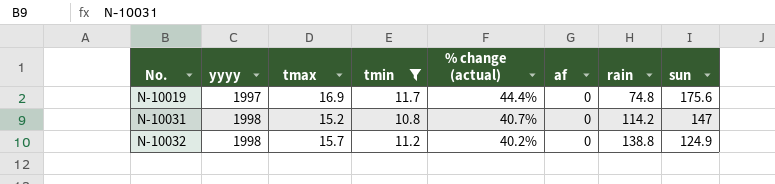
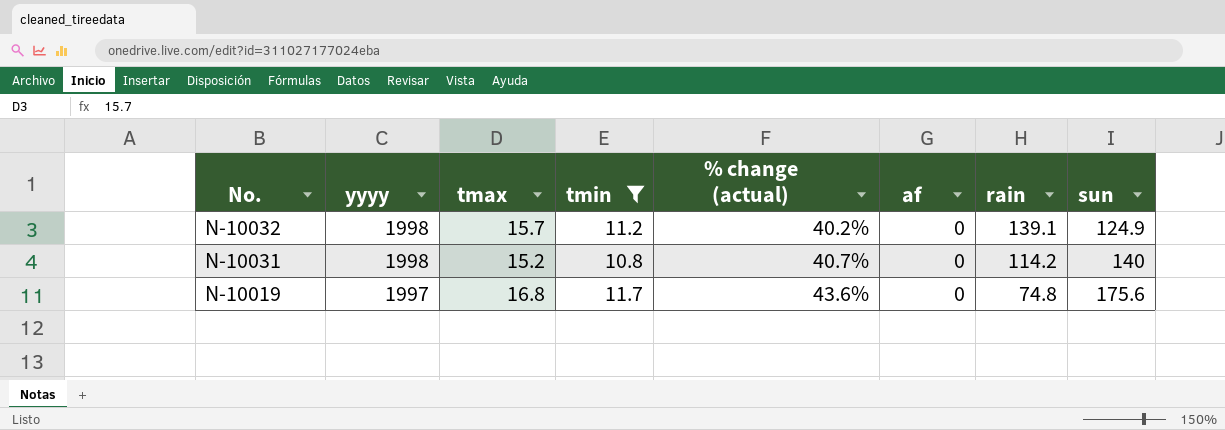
row order: No. ascending -> No. descending
N-10032 | rain: 138.8 -> 139.1
N-10031 | sun: 147 -> 140
N-10019 | tmax: 16.9 -> 16.8
N-10019 | % change (actual): 44.4% -> 43.6%

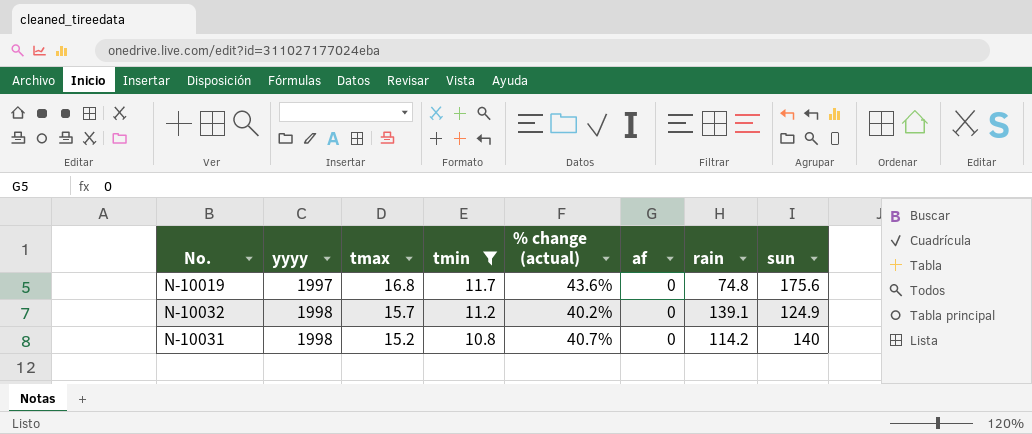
row order: No. descending -> yyyy ascending

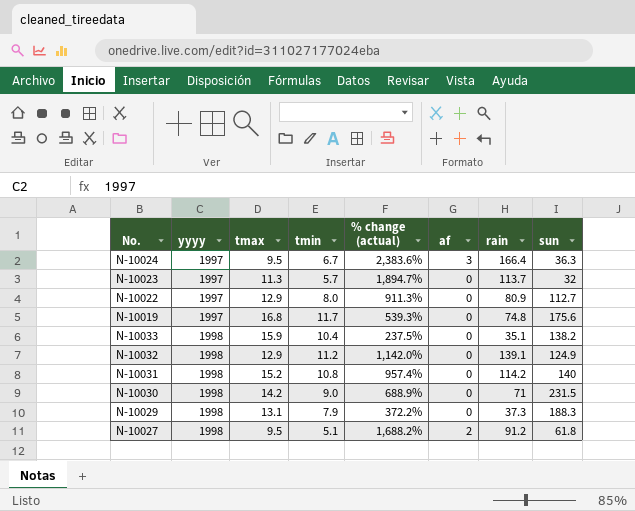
filter: tmin >= 10.8 -> none
column % change (actual) | formula: ([tmax] - [tmin]) / [tmin] -> ([rain] - [tmin]) / [tmin]
N-10032 | tmax: 15.7 -> 12.9

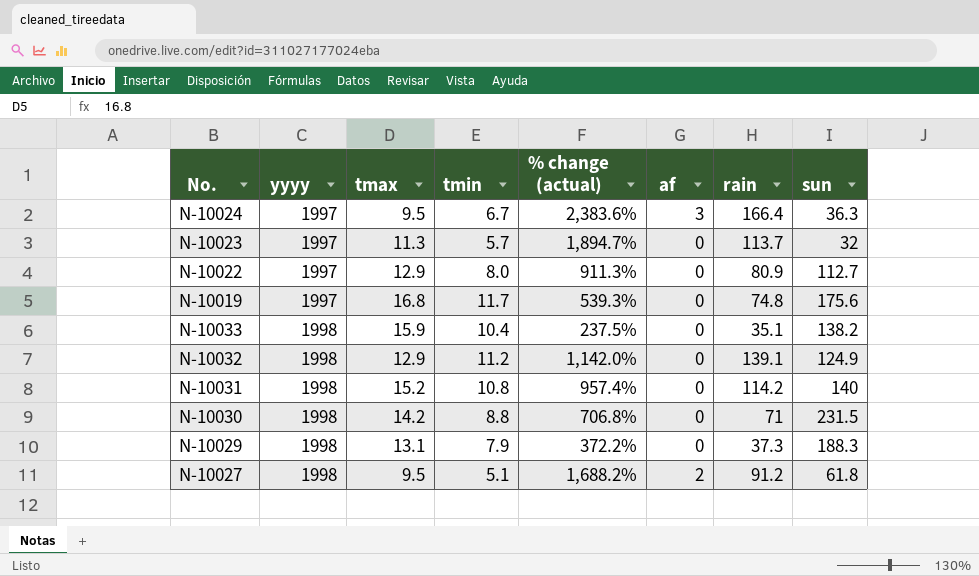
N-10030 | tmin: 9.0 -> 8.8
N-10030 | % change (actual): 688.9% -> 706.8%

